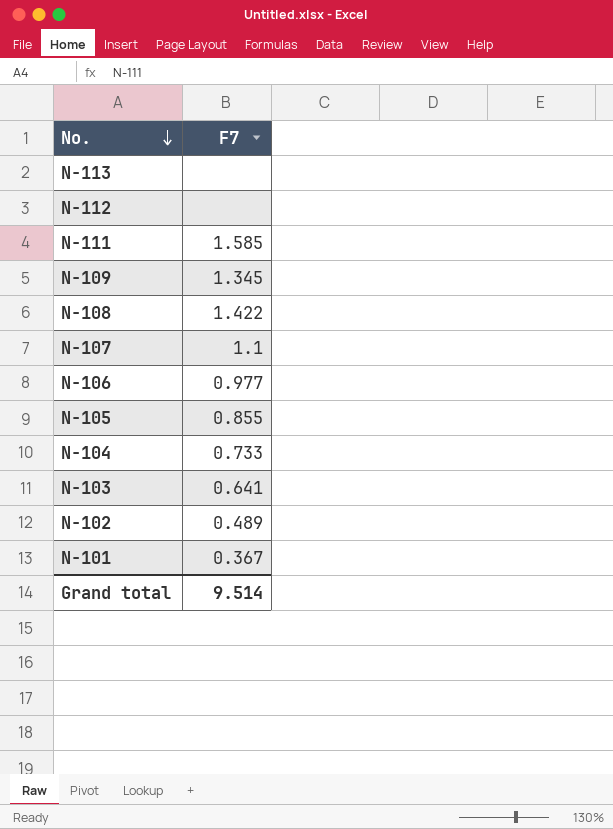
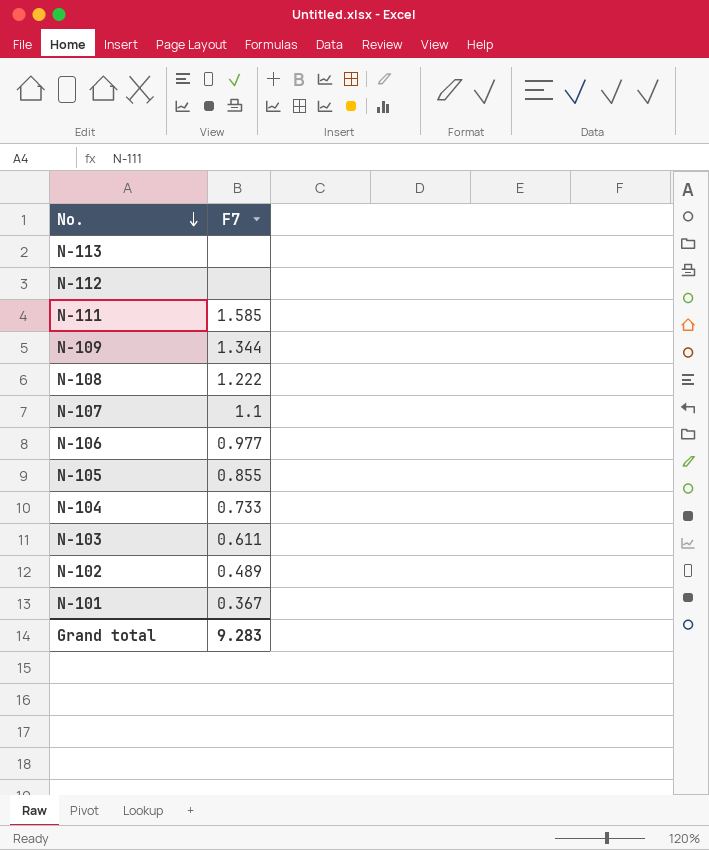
N-109 | F7: 1.345 -> 1.344
N-108 | F7: 1.422 -> 1.222
N-103 | F7: 0.641 -> 0.611
Grand total | F7: 9.514 -> 9.283

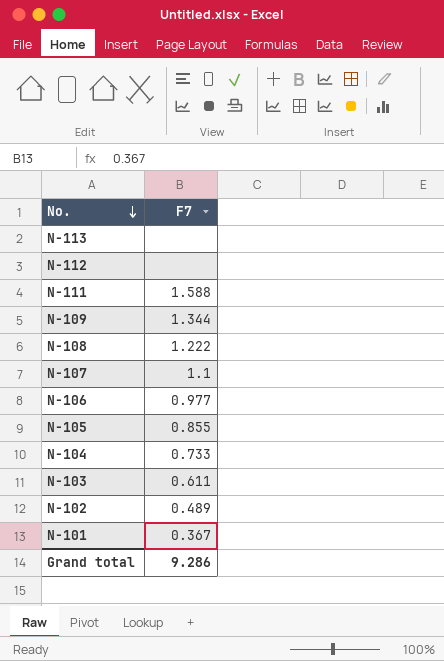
N-111 | F7: 1.585 -> 1.588
Grand total | F7: 9.283 -> 9.286

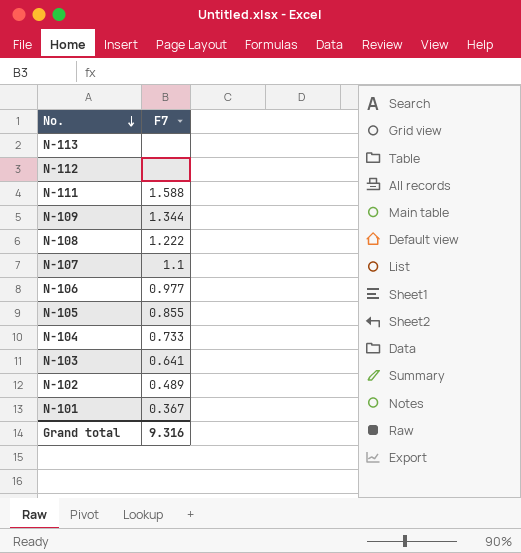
N-103 | F7: 0.611 -> 0.641
Grand total | F7: 9.286 -> 9.316

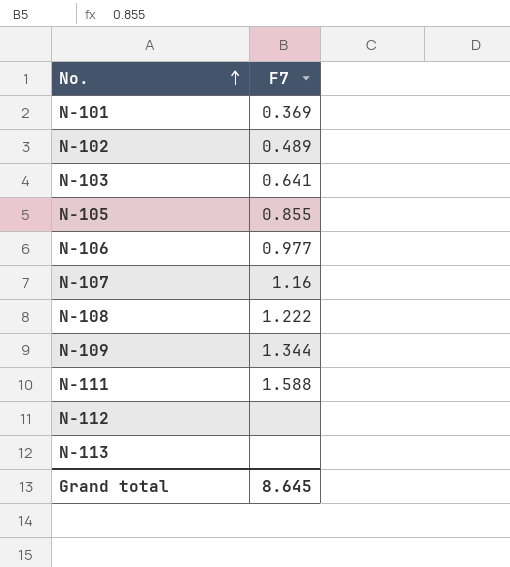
row order: No. descending -> No. ascending
row N-104: 0.733 -> none
N-101 | F7: 0.367 -> 0.369
N-107 | F7: 1.1 -> 1.16
Grand total | F7: 9.316 -> 8.645

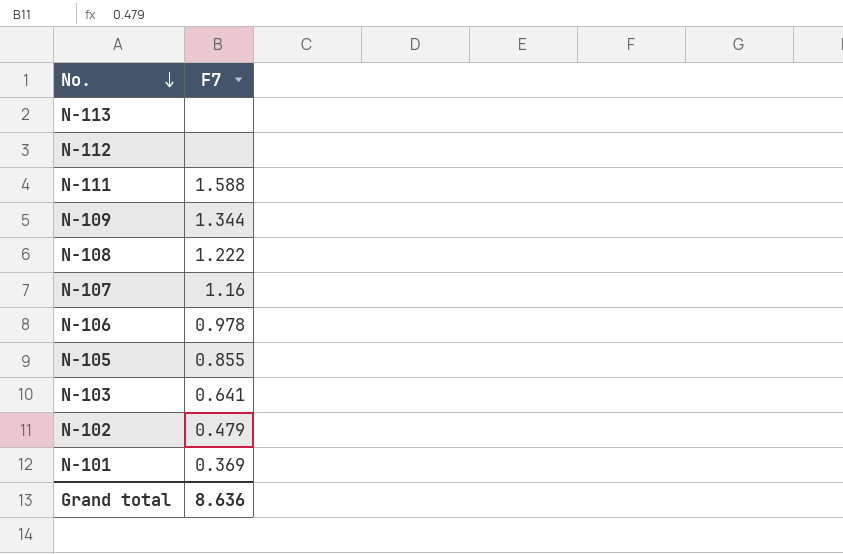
row order: No. ascending -> No. descending
N-106 | F7: 0.977 -> 0.978
N-102 | F7: 0.489 -> 0.479
Grand total | F7: 8.645 -> 8.636

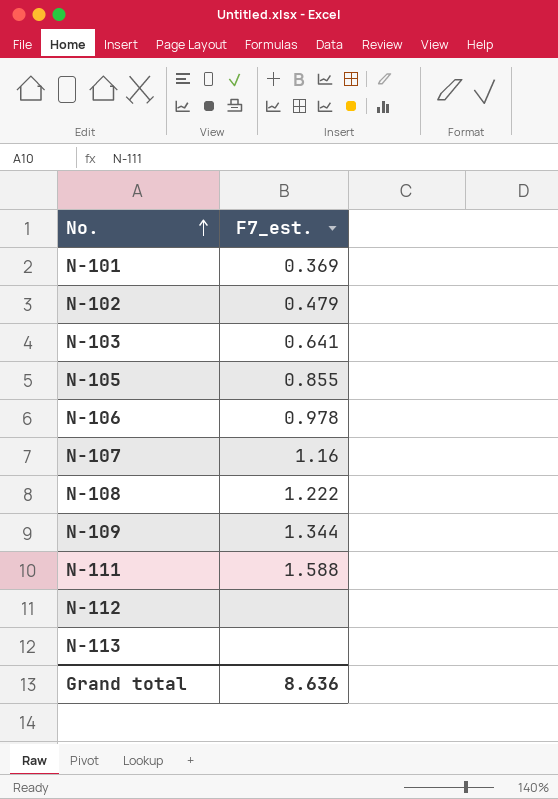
row order: No. descending -> No. ascending
column name: F7 -> F7_est.

